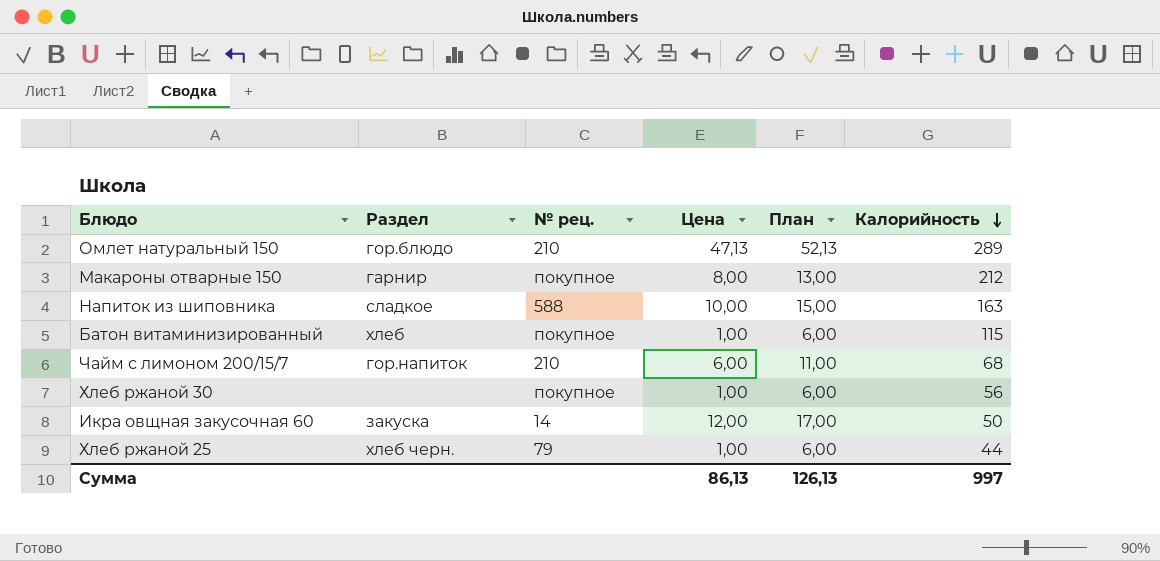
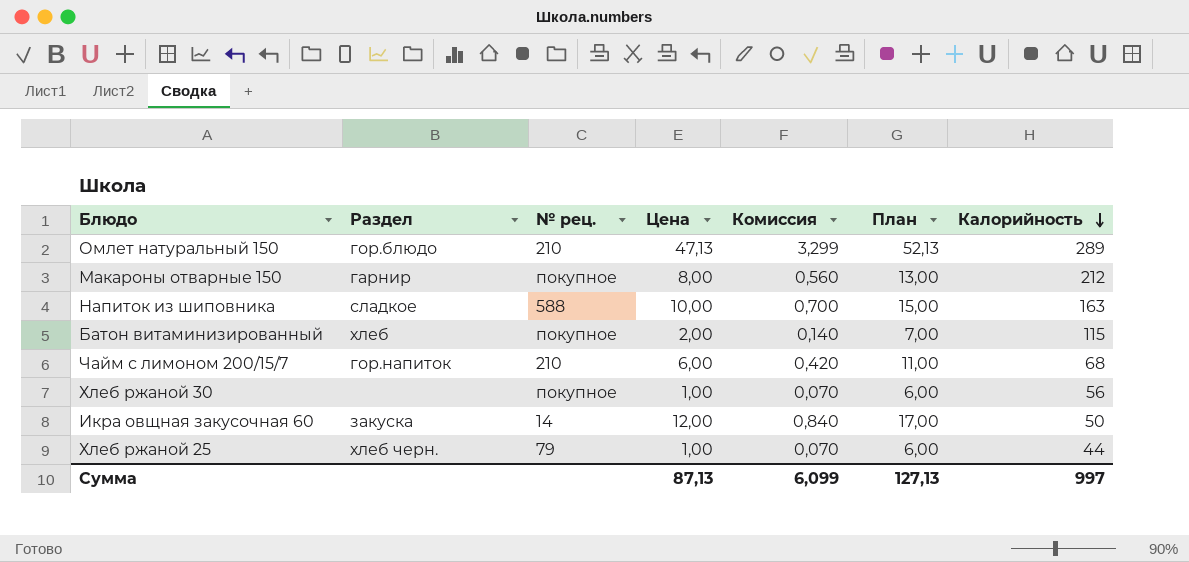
column Комиссия | formula: none -> [Цена] * 0,07
Батон витаминизированный | Цена: 1,00 -> 2,00
Батон витаминизированный | План: 6,00 -> 7,00
Сумма | Цена: 86,13 -> 87,13
Сумма | План: 126,13 -> 127,13

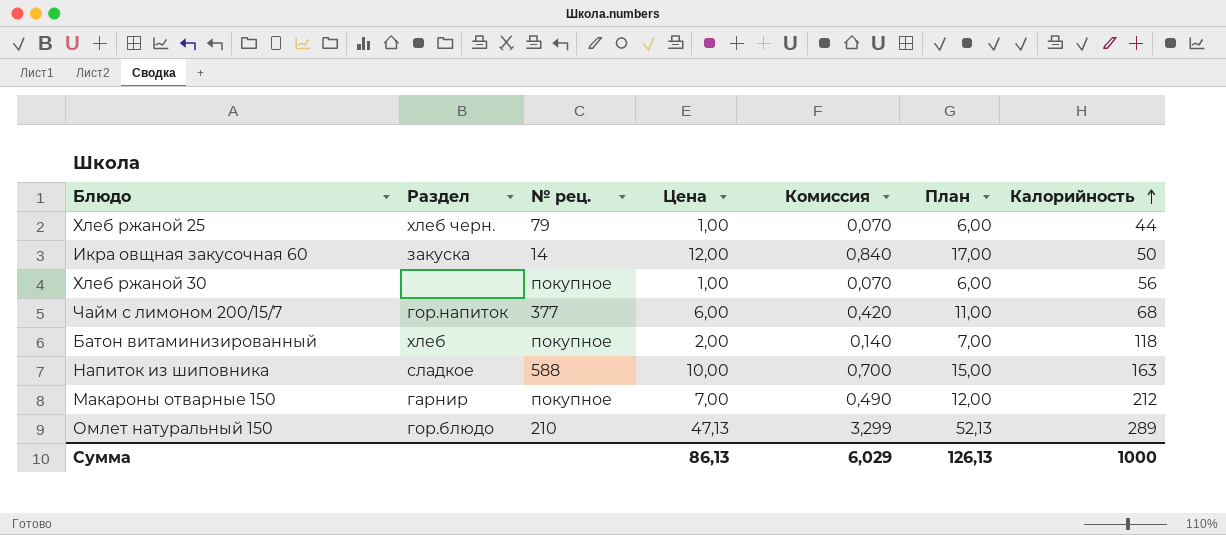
row order: Калорийность descending -> Калорийность ascending
Чайм с лимоном 200/15/7 | № рец.: 210 -> 377
Батон витаминизированный | Калорийность: 115 -> 118
Макароны отварные 150 | Цена: 8,00 -> 7,00
Макароны отварные 150 | Комиссия: 0,560 -> 0,490
Макароны отварные 150 | План: 13,00 -> 12,00
Сумма | Цена: 87,13 -> 86,13
Сумма | Комиссия: 6,099 -> 6,029
Сумма | План: 127,13 -> 126,13
Сумма | Калорийность: 997 -> 1000

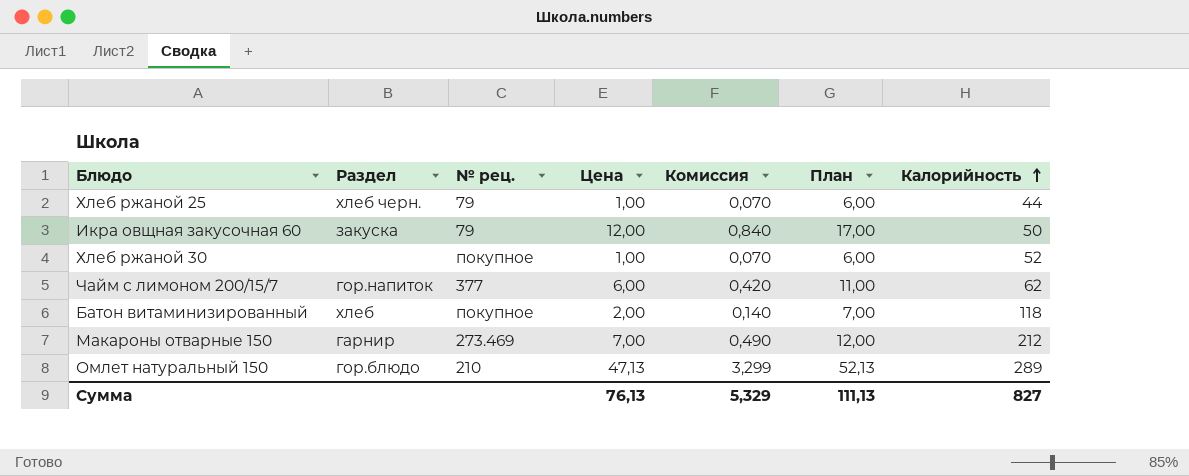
row Напиток из шиповника: сладкое | 588 | 10,00 | 0,700 | 15,00 | 163 -> none
Икра овщная закусочная 60 | № рец.: 14 -> 79
Хлеб ржаной 30 | Калорийность: 56 -> 52
Чайм с лимоном 200/15/7 | Калорийность: 68 -> 62
Макароны отварные 150 | № рец.: покупное -> 273.469
Сумма | Цена: 86,13 -> 76,13
Сумма | Комиссия: 6,029 -> 5,329
Сумма | План: 126,13 -> 111,13
Сумма | Калорийность: 1000 -> 827

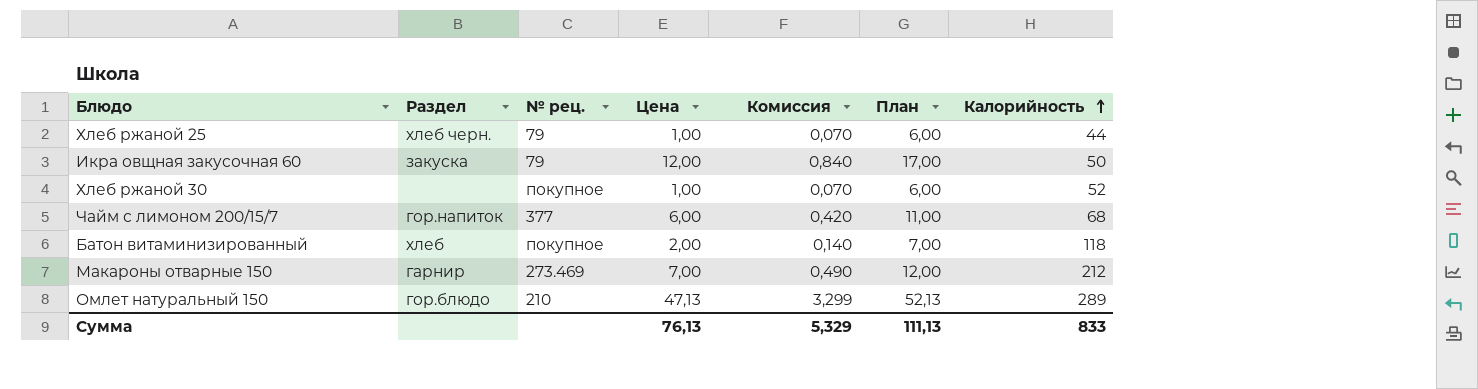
Чайм с лимоном 200/15/7 | Калорийность: 62 -> 68
Сумма | Калорийность: 827 -> 833

